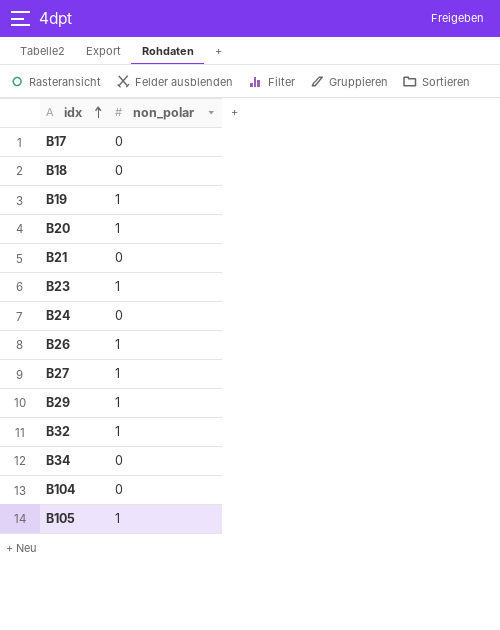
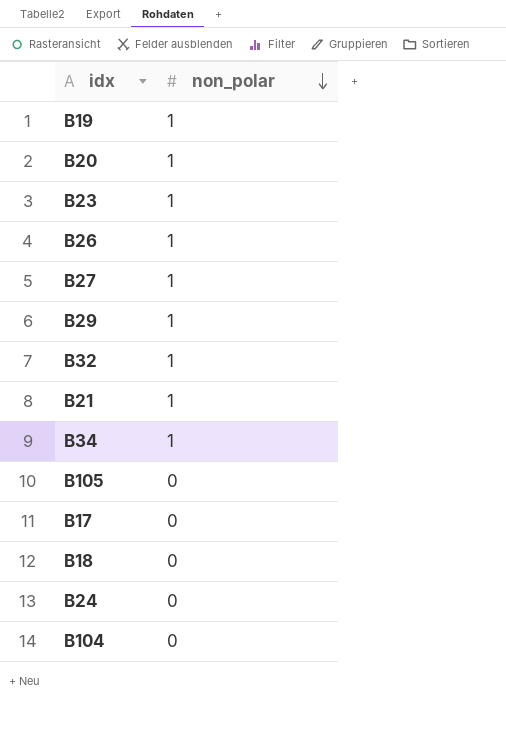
row order: idx ascending -> non_polar descending
B21 | non_polar: 0 -> 1
B34 | non_polar: 0 -> 1
B105 | non_polar: 1 -> 0

